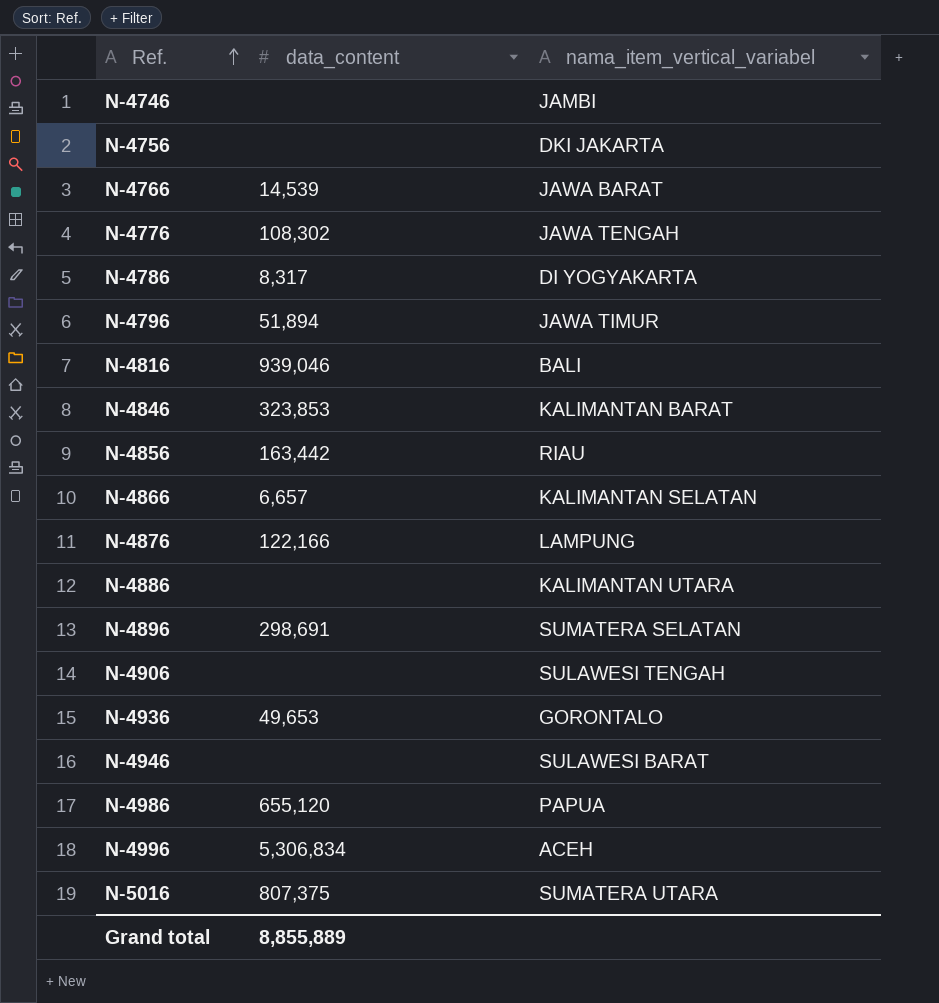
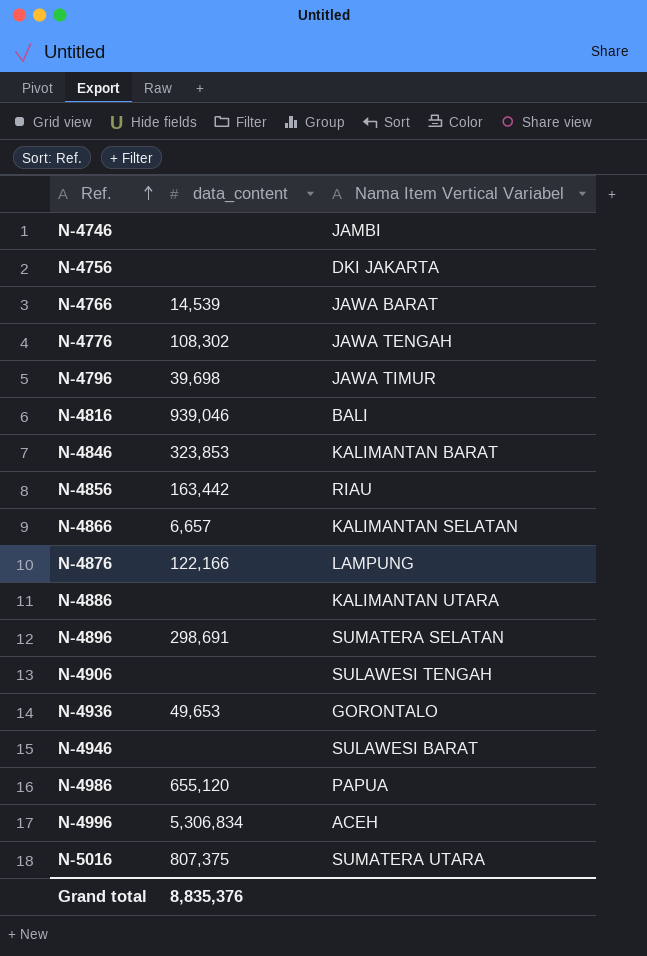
column name: nama_item_vertical_variabel -> Nama Item Vertical Variabel
row N-4786: 8,317 | DI YOGYAKARTA -> none
N-4796 | data_content: 51,894 -> 39,698
Grand total | data_content: 8,855,889 -> 8,835,376

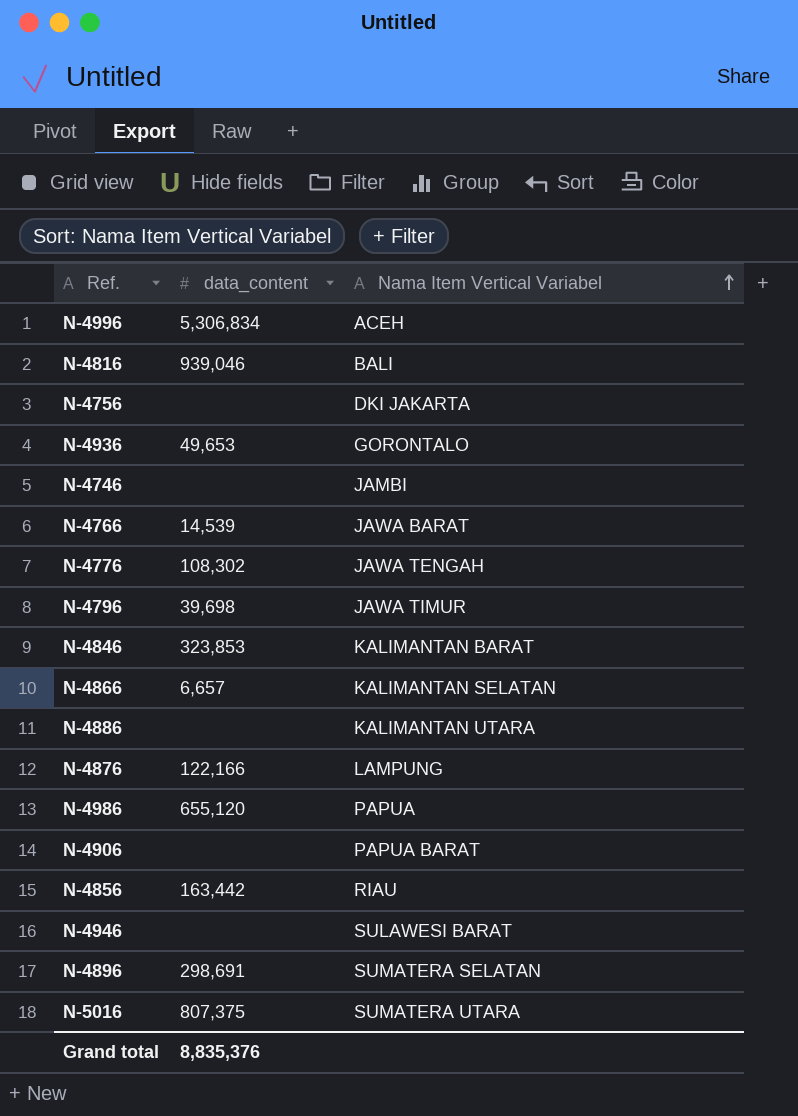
row order: Ref. ascending -> Nama Item Vertical Variabel ascending
N-4906 | Nama Item Vertical Variabel: SULAWESI TENGAH -> PAPUA BARAT

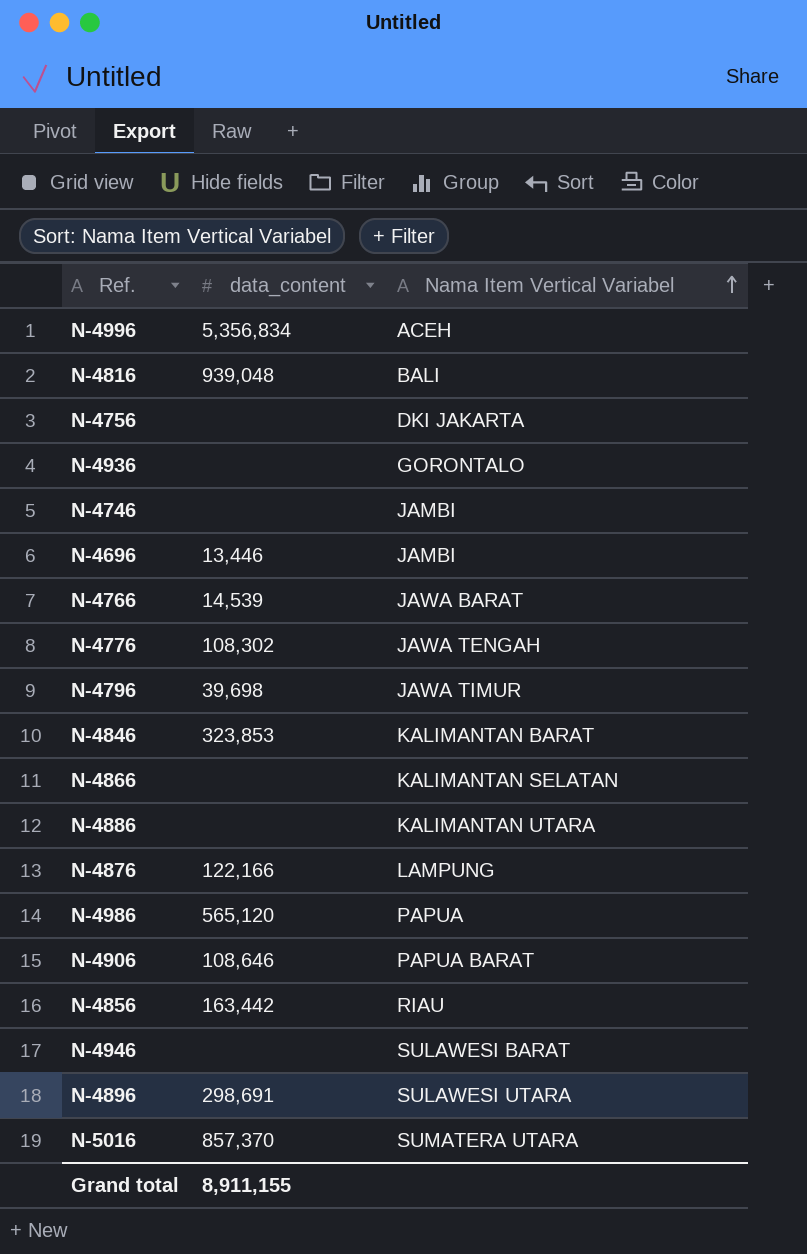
N-4996 | data_content: 5,306,834 -> 5,356,834
N-4816 | data_content: 939,046 -> 939,048
N-4936 | data_content: 49,653 -> none
row N-4696: none -> 13,446 | JAMBI
N-4866 | data_content: 6,657 -> none
N-4986 | data_content: 655,120 -> 565,120
N-4906 | data_content: none -> 108,646
N-4896 | Nama Item Vertical Variabel: SUMATERA SELATAN -> SULAWESI UTARA
N-5016 | data_content: 807,375 -> 857,370
Grand total | data_content: 8,835,376 -> 8,911,155

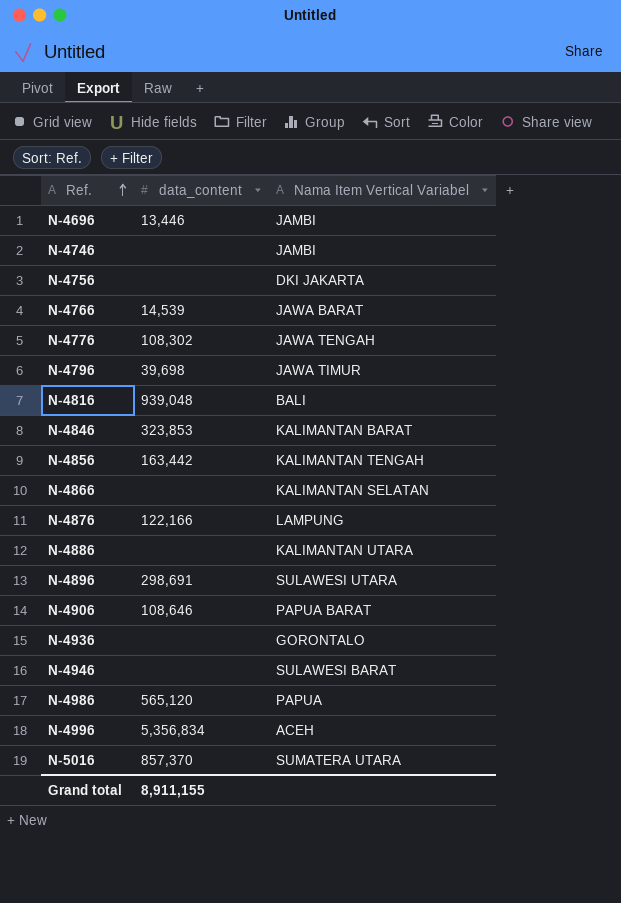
row order: Nama Item Vertical Variabel ascending -> Ref. ascending
N-4856 | Nama Item Vertical Variabel: RIAU -> KALIMANTAN TENGAH

